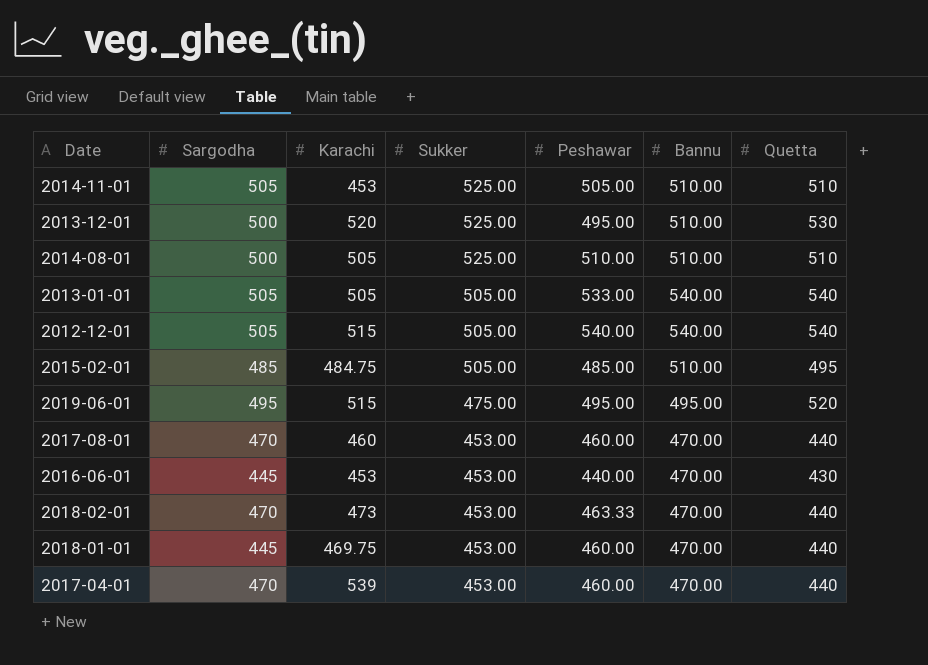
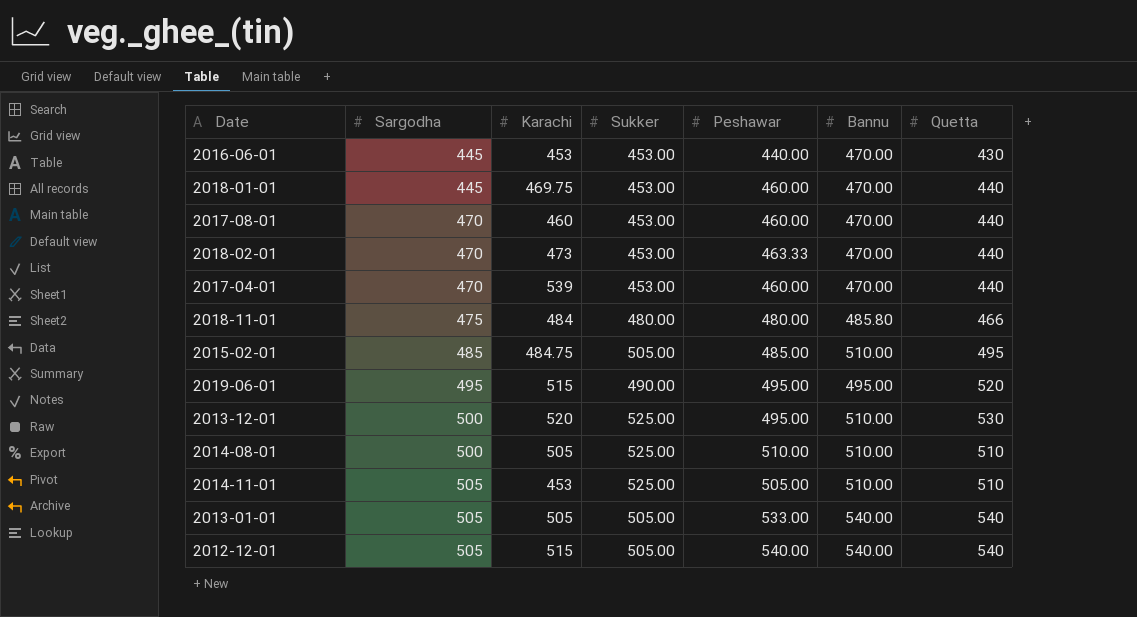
row order: Sukker descending -> Sargodha ascending
row 2018-11-01: none -> 475 | 484 | 480.00 | 480.00 | 485.80 | 466
2019-06-01 | Sukker: 475.00 -> 490.00

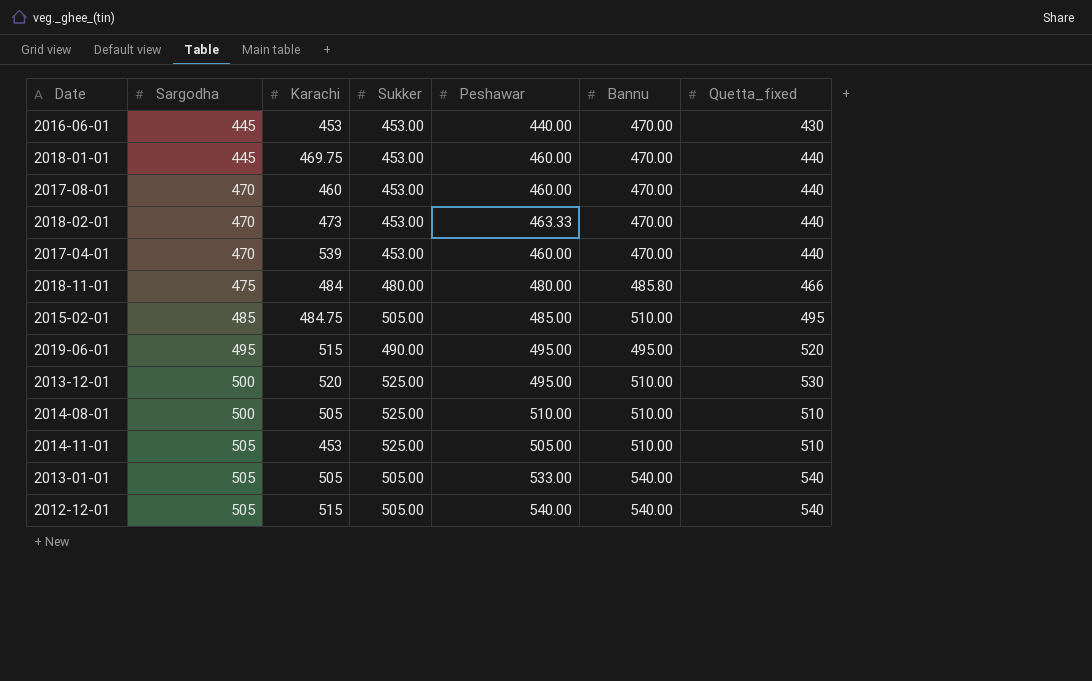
column name: Quetta -> Quetta_fixed

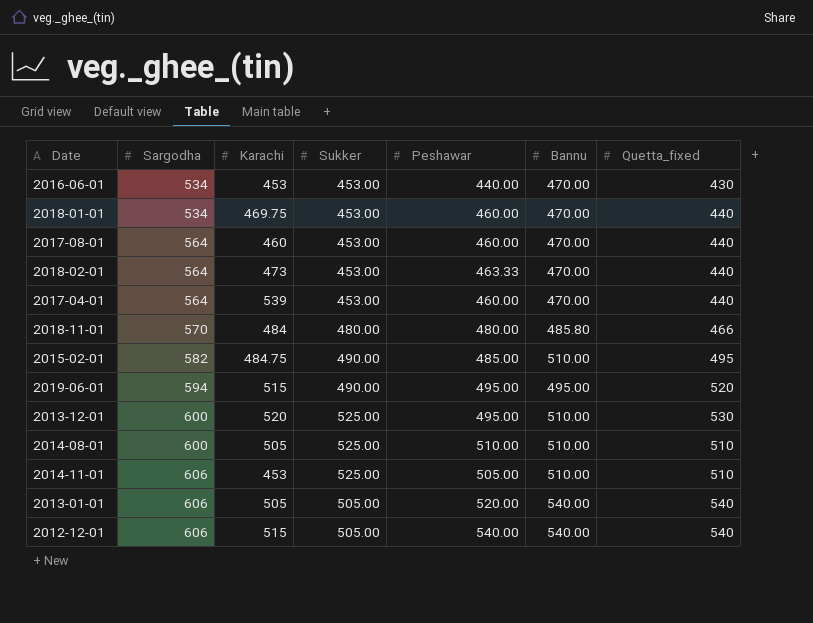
2016-06-01 | Sargodha: 445 -> 534
2018-01-01 | Sargodha: 445 -> 534
2017-08-01 | Sargodha: 470 -> 564
2018-02-01 | Sargodha: 470 -> 564
2017-04-01 | Sargodha: 470 -> 564
2018-11-01 | Sargodha: 475 -> 570
2015-02-01 | Sargodha: 485 -> 582
2015-02-01 | Sukker: 505.00 -> 490.00
2019-06-01 | Sargodha: 495 -> 594
2013-12-01 | Sargodha: 500 -> 600
2014-08-01 | Sargodha: 500 -> 600
2014-11-01 | Sargodha: 505 -> 606
2013-01-01 | Sargodha: 505 -> 606
2013-01-01 | Peshawar: 533.00 -> 520.00
2012-12-01 | Sargodha: 505 -> 606

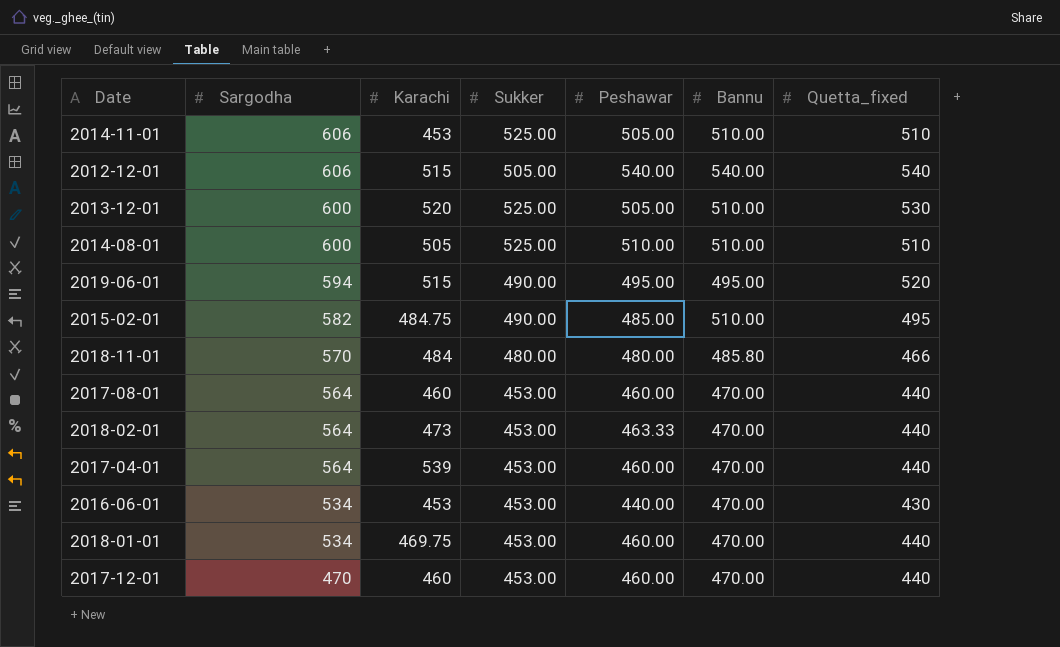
row order: Sargodha ascending -> Sargodha descending
row 2013-01-01: 606 | 505 | 505.00 | 520.00 | 540.00 | 540 -> none
2013-12-01 | Peshawar: 495.00 -> 505.00
row 2017-12-01: none -> 470 | 460 | 453.00 | 460.00 | 470.00 | 440

